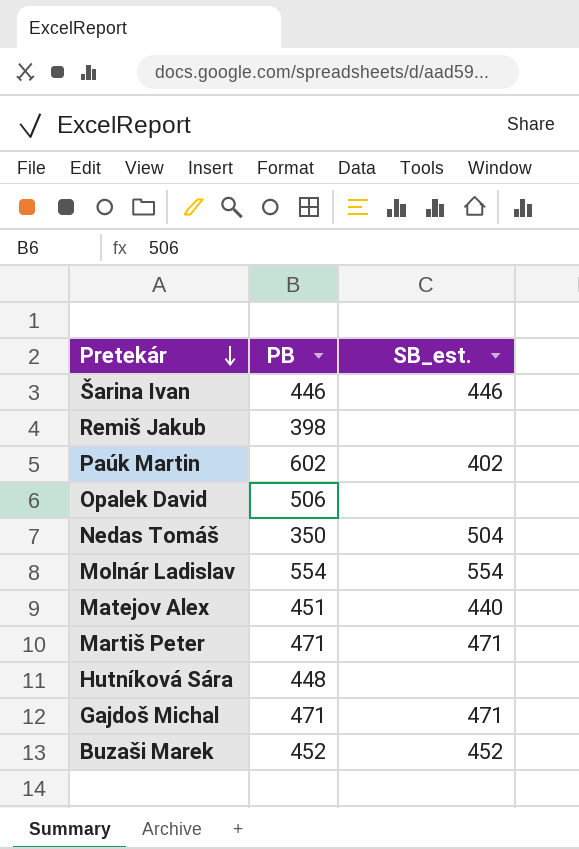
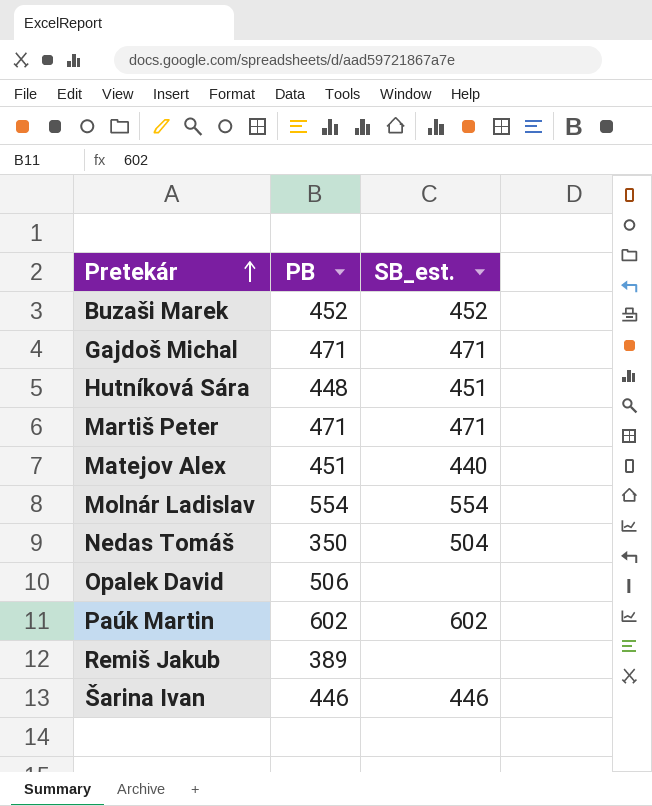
row order: Pretekár descending -> Pretekár ascending
Hutníková Sára | SB_est.: none -> 451
Paúk Martin | SB_est.: 402 -> 602
Remiš Jakub | PB: 398 -> 389

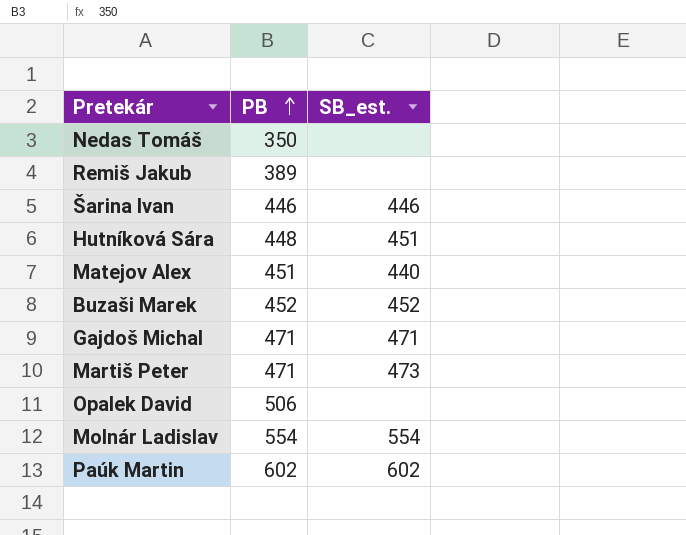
row order: Pretekár ascending -> PB ascending
Nedas Tomáš | SB_est.: 504 -> none
Martiš Peter | SB_est.: 471 -> 473

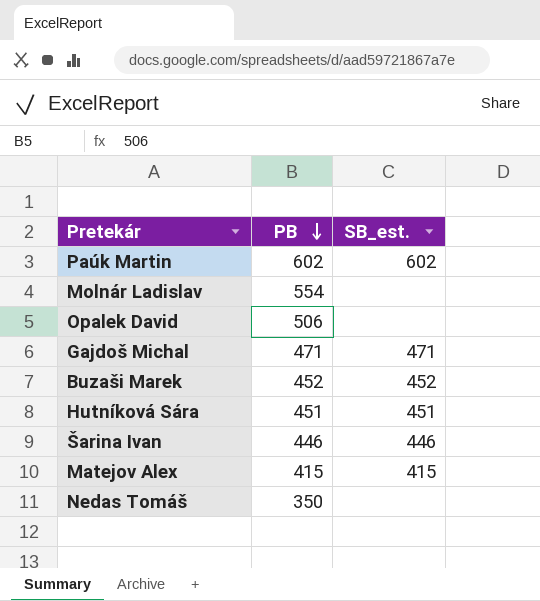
row order: PB ascending -> PB descending
row Remiš Jakub: 389 | none -> none
row Martiš Peter: 471 | 473 -> none
Molnár Ladislav | SB_est.: 554 -> none
Hutníková Sára | PB: 448 -> 451
Matejov Alex | PB: 451 -> 415
Matejov Alex | SB_est.: 440 -> 415

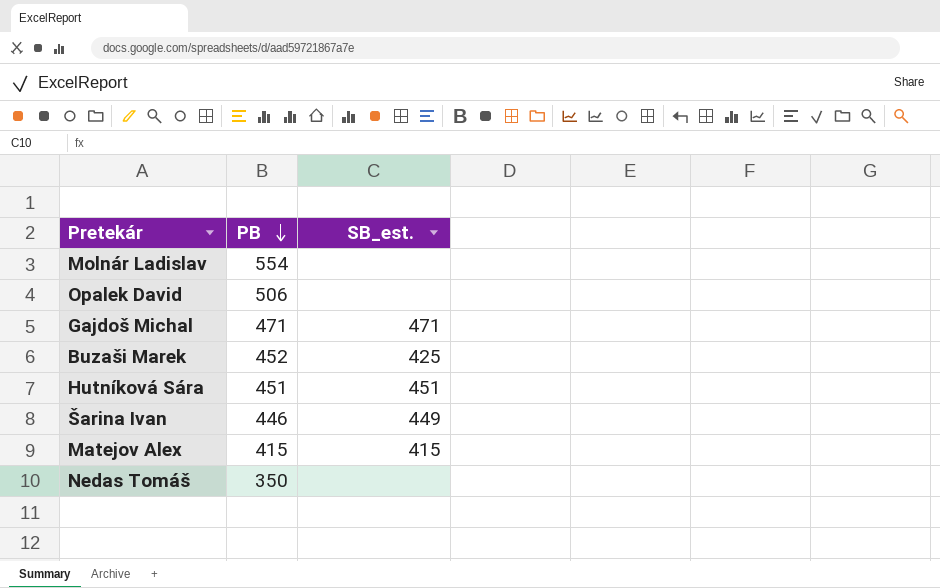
row Paúk Martin: 602 | 602 -> none
Buzaši Marek | SB_est.: 452 -> 425
Šarina Ivan | SB_est.: 446 -> 449

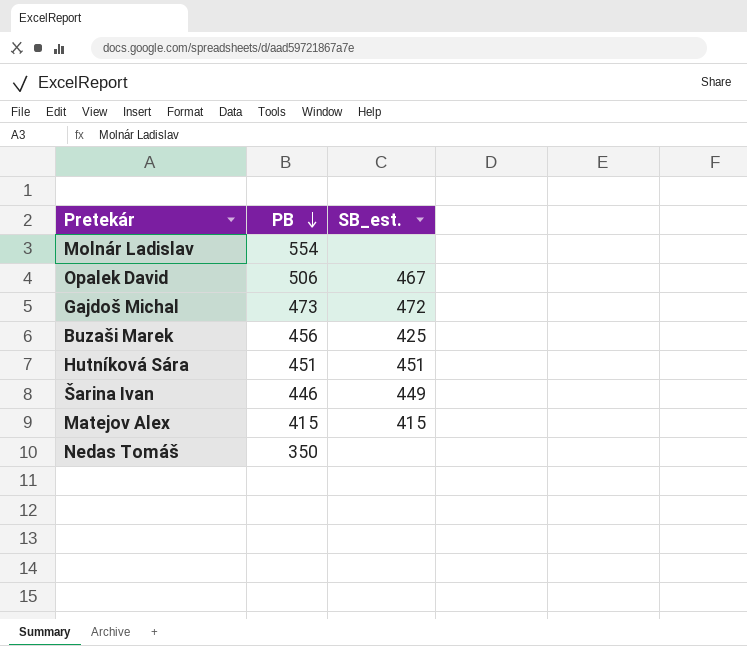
Opalek David | SB_est.: none -> 467
Gajdoš Michal | PB: 471 -> 473
Gajdoš Michal | SB_est.: 471 -> 472
Buzaši Marek | PB: 452 -> 456

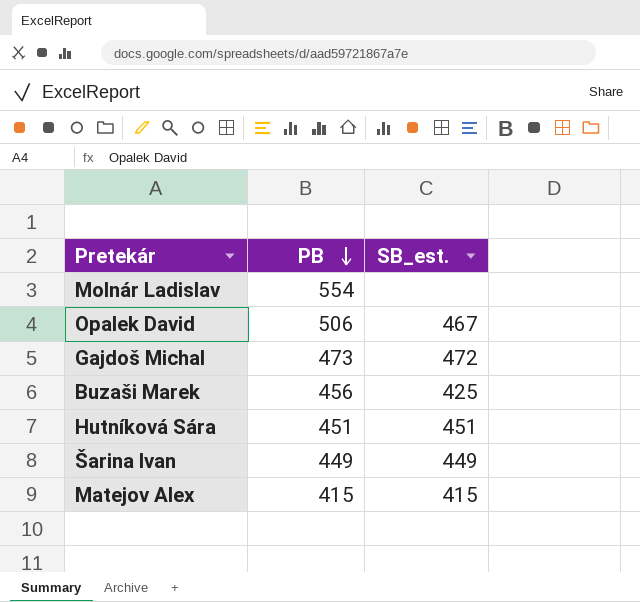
row Nedas Tomáš: 350 | none -> none
Šarina Ivan | PB: 446 -> 449

